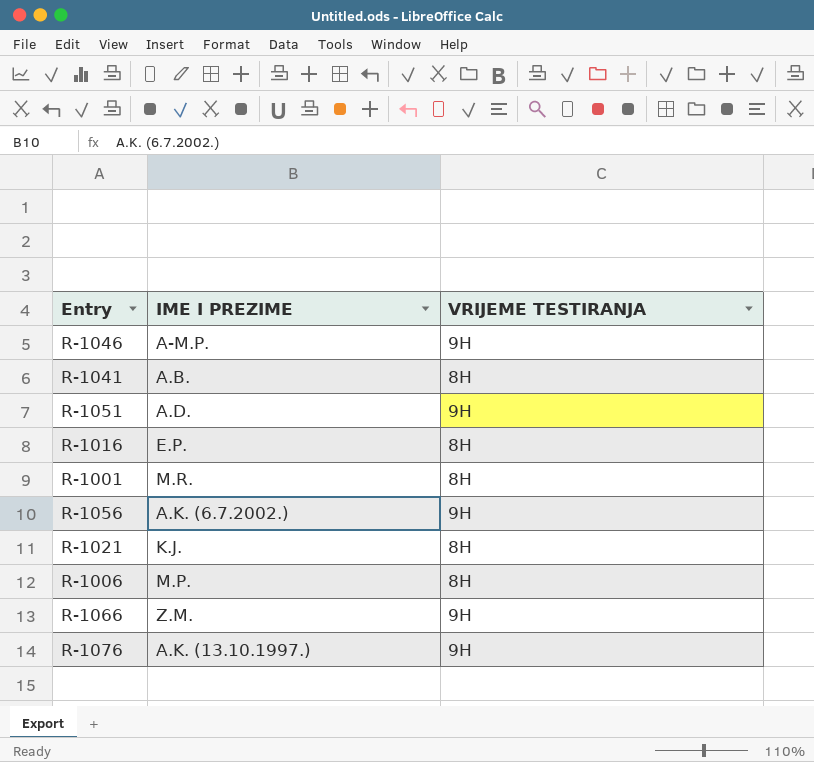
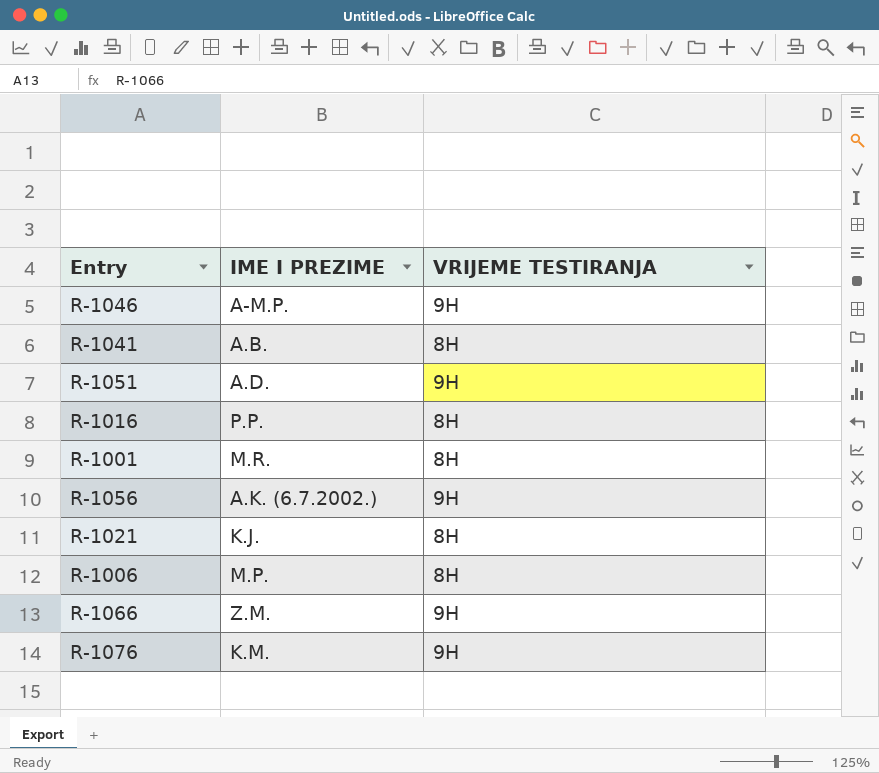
R-1016 | IME I PREZIME: E.P. -> P.P.
R-1076 | IME I PREZIME: A.K. (13.10.1997.) -> K.M.

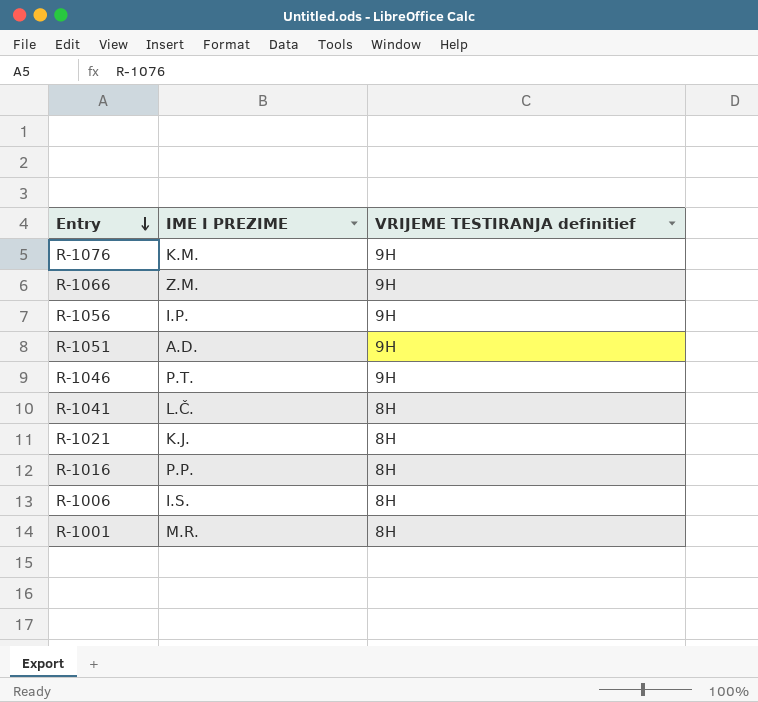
row order: none -> Entry descending
column name: VRIJEME TESTIRANJA -> VRIJEME TESTIRANJA definitief
R-1056 | IME I PREZIME: A.K. (6.7.2002.) -> I.P.
R-1046 | IME I PREZIME: A-M.P. -> P.T.
R-1041 | IME I PREZIME: A.B. -> L.Č.
R-1006 | IME I PREZIME: M.P. -> I.S.

